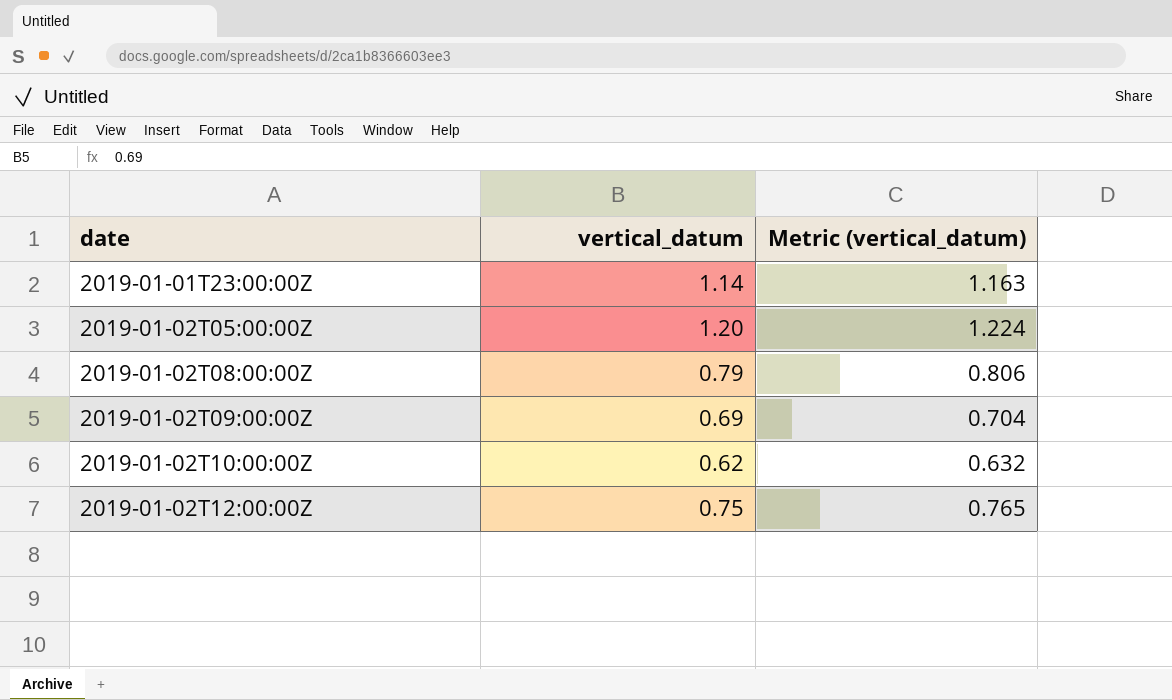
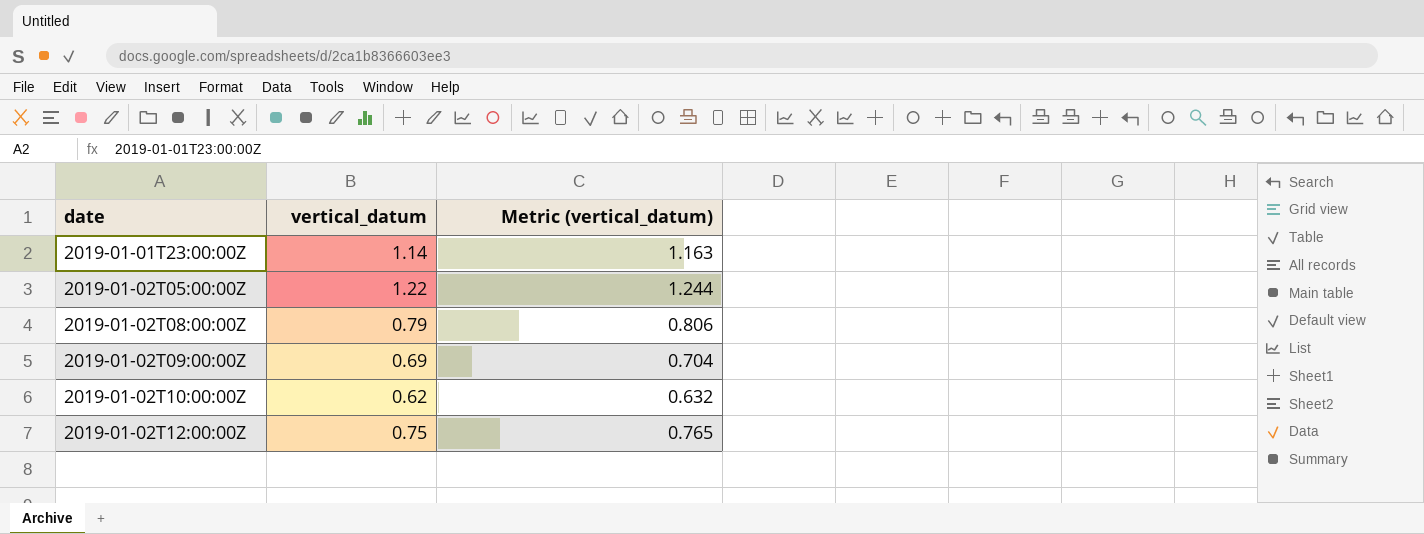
2019-01-02T05:00:00Z | vertical_datum: 1.20 -> 1.22
2019-01-02T05:00:00Z | Metric (vertical_datum): 1.224 -> 1.244

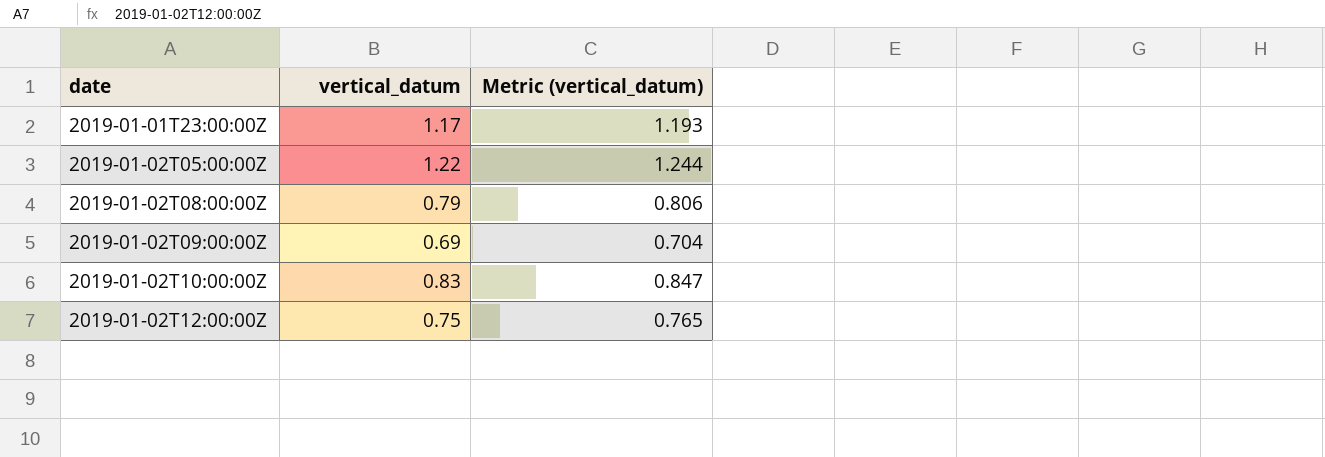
2019-01-01T23:00:00Z | vertical_datum: 1.14 -> 1.17
2019-01-01T23:00:00Z | Metric (vertical_datum): 1.163 -> 1.193
2019-01-02T10:00:00Z | vertical_datum: 0.62 -> 0.83
2019-01-02T10:00:00Z | Metric (vertical_datum): 0.632 -> 0.847

